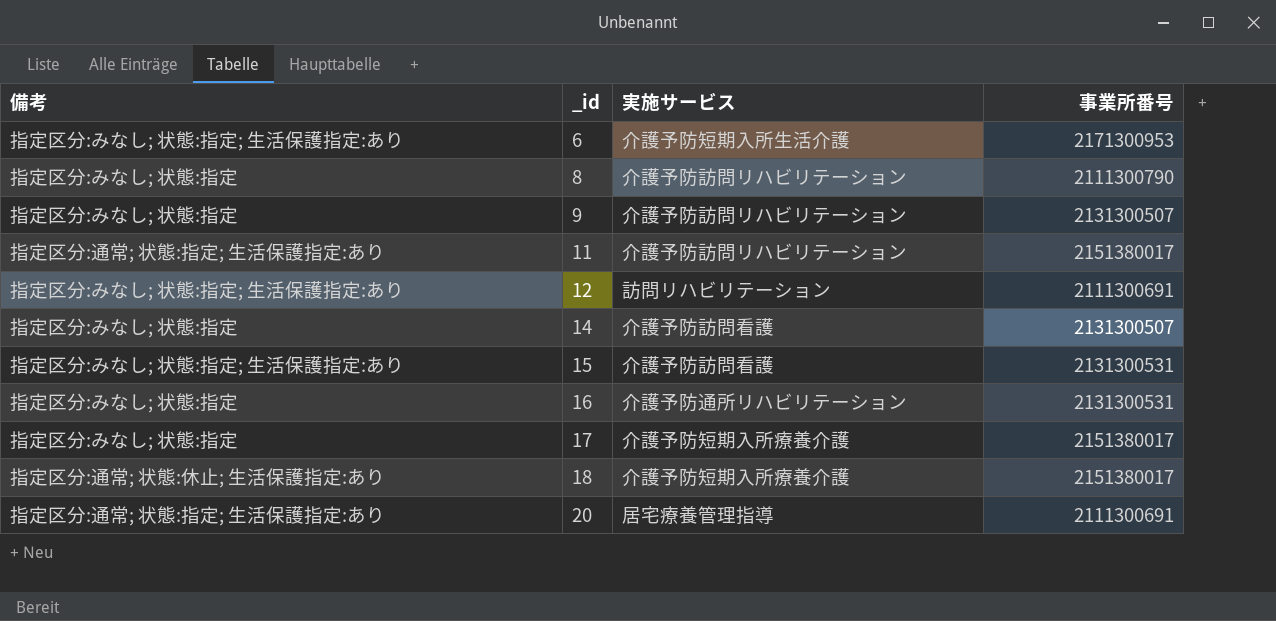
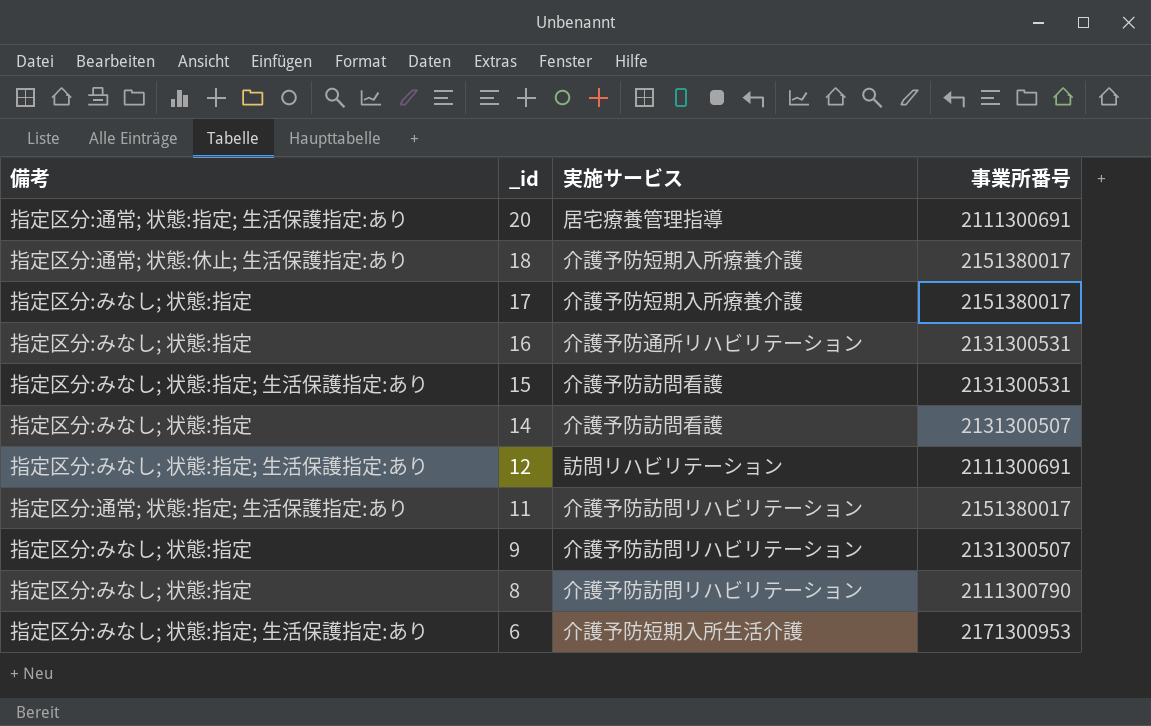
row order: _id ascending -> _id descending

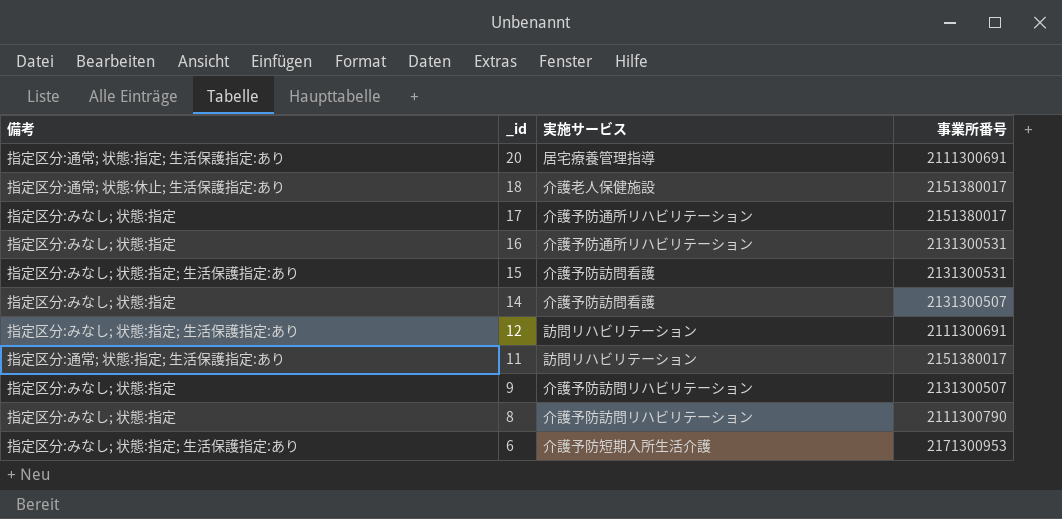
18 | 実施サービス: 介護予防短期入所療養介護 -> 介護老人保健施設
17 | 実施サービス: 介護予防短期入所療養介護 -> 介護予防通所リハビリテーション
11 | 実施サービス: 介護予防訪問リハビリテーション -> 訪問リハビリテーション

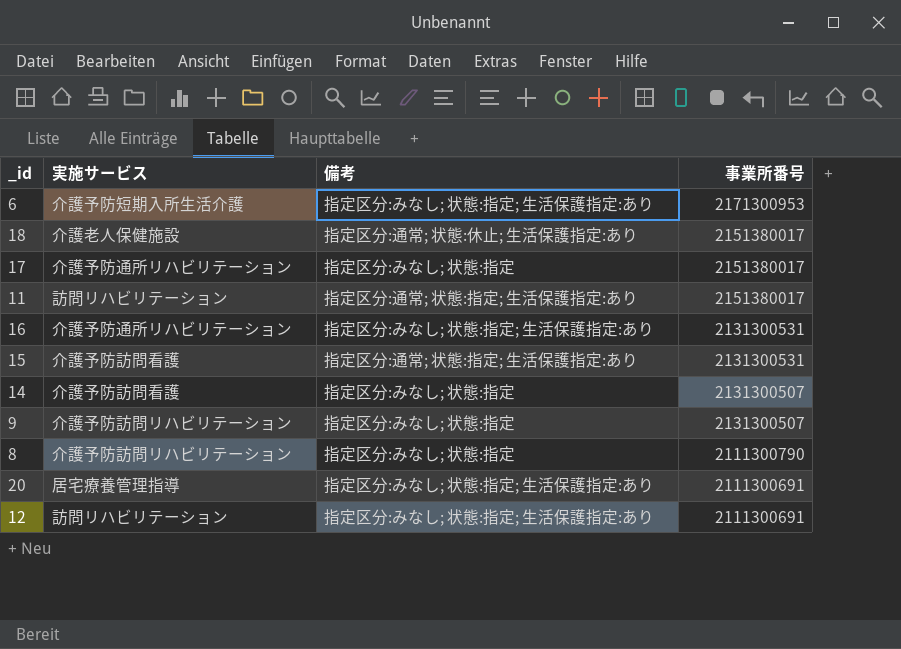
row order: _id descending -> 事業所番号 descending
column 備考 | position: 1 -> 3
16 | 備考: 指定区分:みなし; 状態:指定 -> 指定区分:みなし; 状態:指定; 生活保護指定:あり
15 | 備考: 指定区分:みなし; 状態:指定; 生活保護指定:あり -> 指定区分:通常; 状態:指定; 生活保護指定:あり
20 | 備考: 指定区分:通常; 状態:指定; 生活保護指定:あり -> 指定区分:みなし; 状態:指定; 生活保護指定:あり

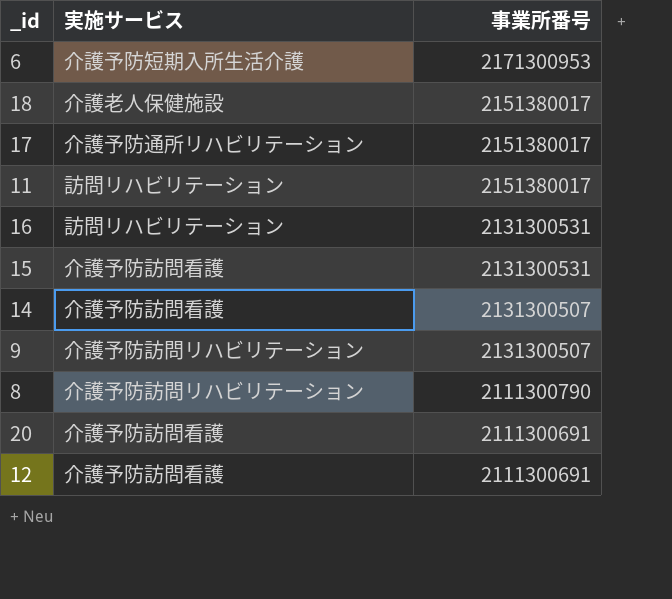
column 備考 | position: 3 -> none
16 | 実施サービス: 介護予防通所リハビリテーション -> 訪問リハビリテーション
20 | 実施サービス: 居宅療養管理指導 -> 介護予防訪問看護
12 | 実施サービス: 訪問リハビリテーション -> 介護予防訪問看護

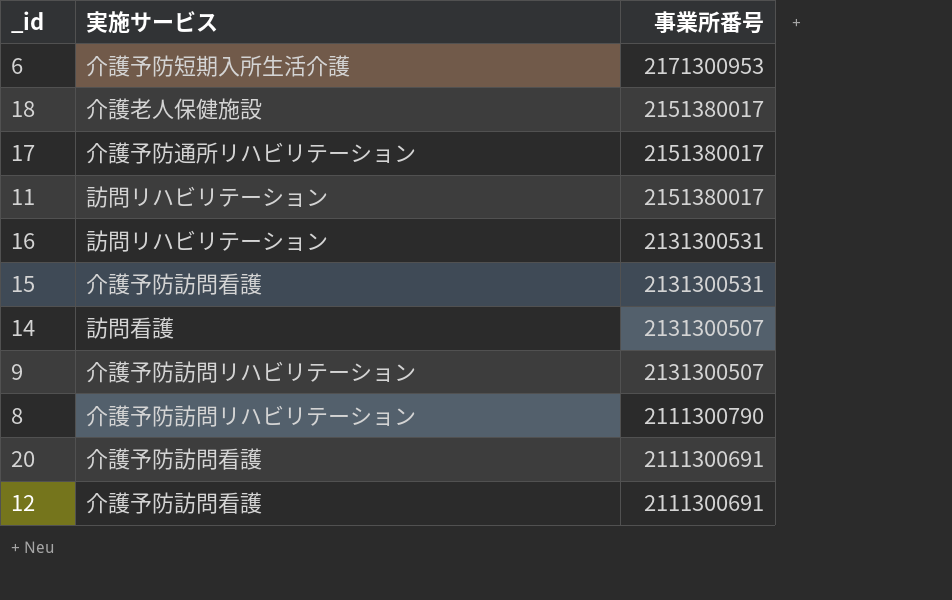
14 | 実施サービス: 介護予防訪問看護 -> 訪問看護

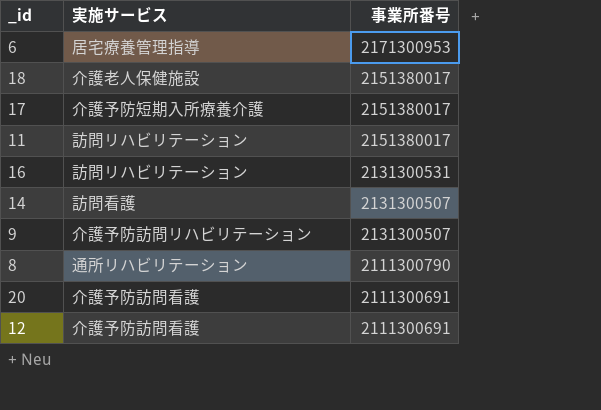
row 15: 介護予防訪問看護 | 2131300531 -> none
6 | 実施サービス: 介護予防短期入所生活介護 -> 居宅療養管理指導
17 | 実施サービス: 介護予防通所リハビリテーション -> 介護予防短期入所療養介護
8 | 実施サービス: 介護予防訪問リハビリテーション -> 通所リハビリテーション

